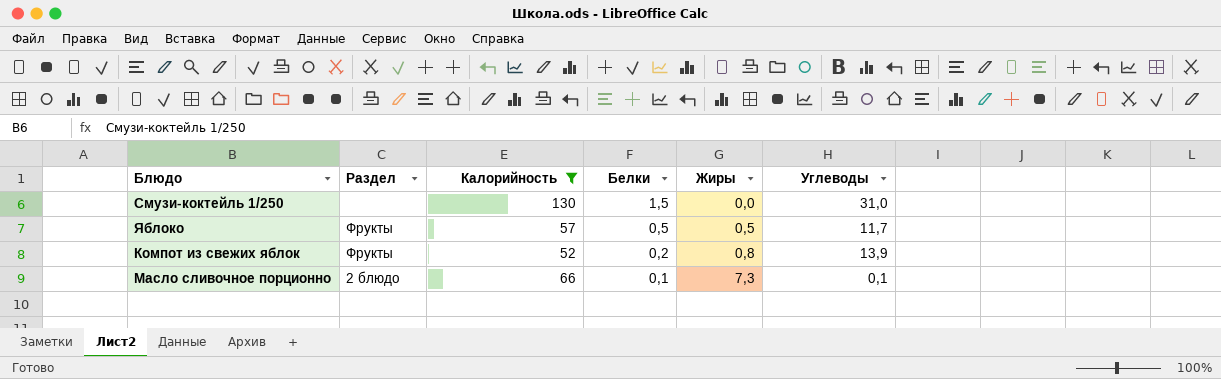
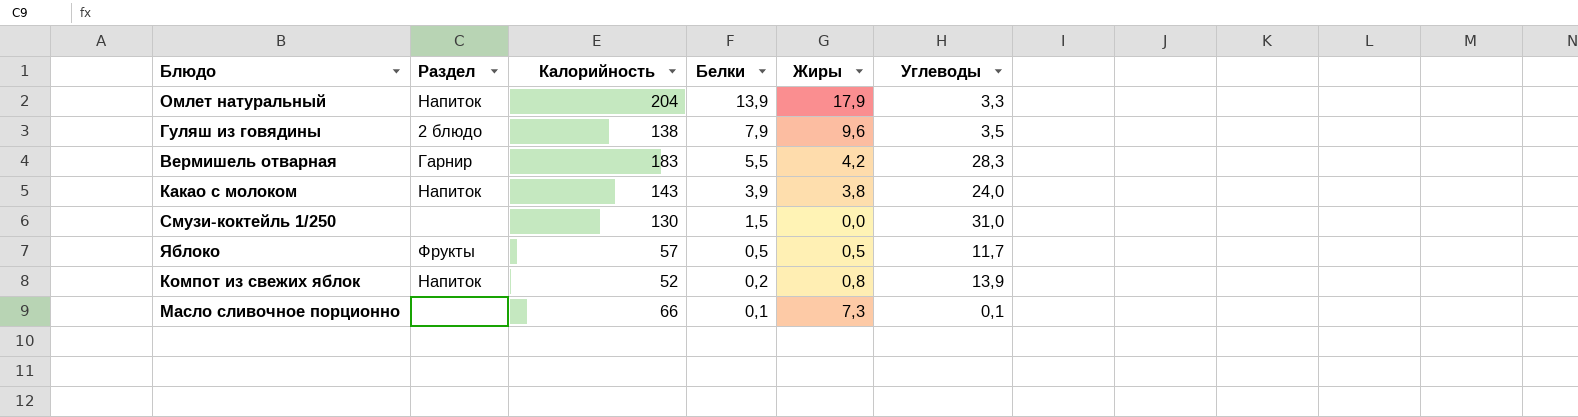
filter: Калорийность <= 130 -> none
Компот из свежих яблок | Раздел: Фрукты -> Напиток
Масло сливочное порционно | Раздел: 2 блюдо -> none

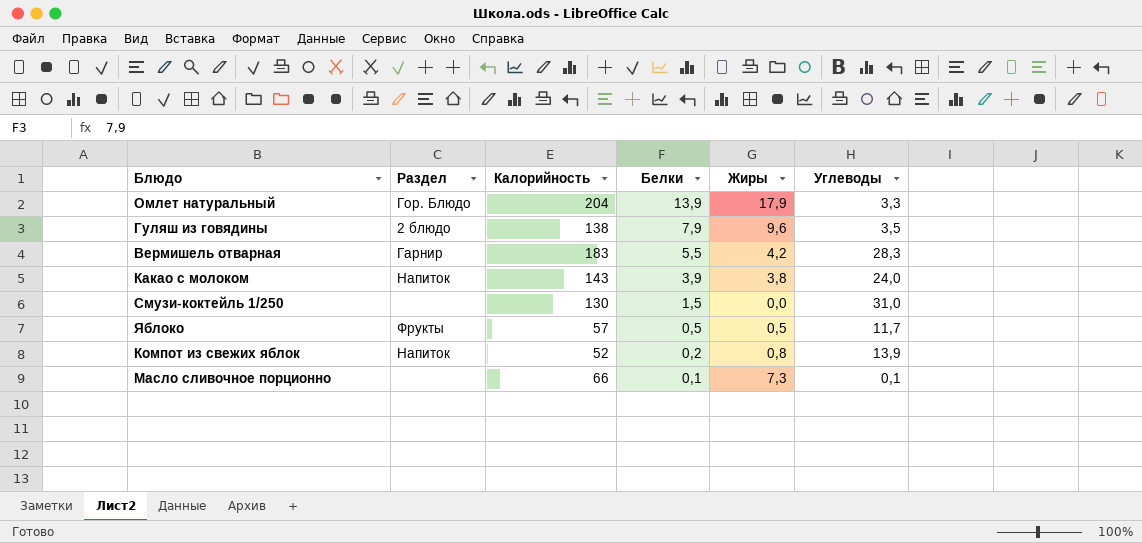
Омлет натуральный | Раздел: Напиток -> Гор. Блюдо

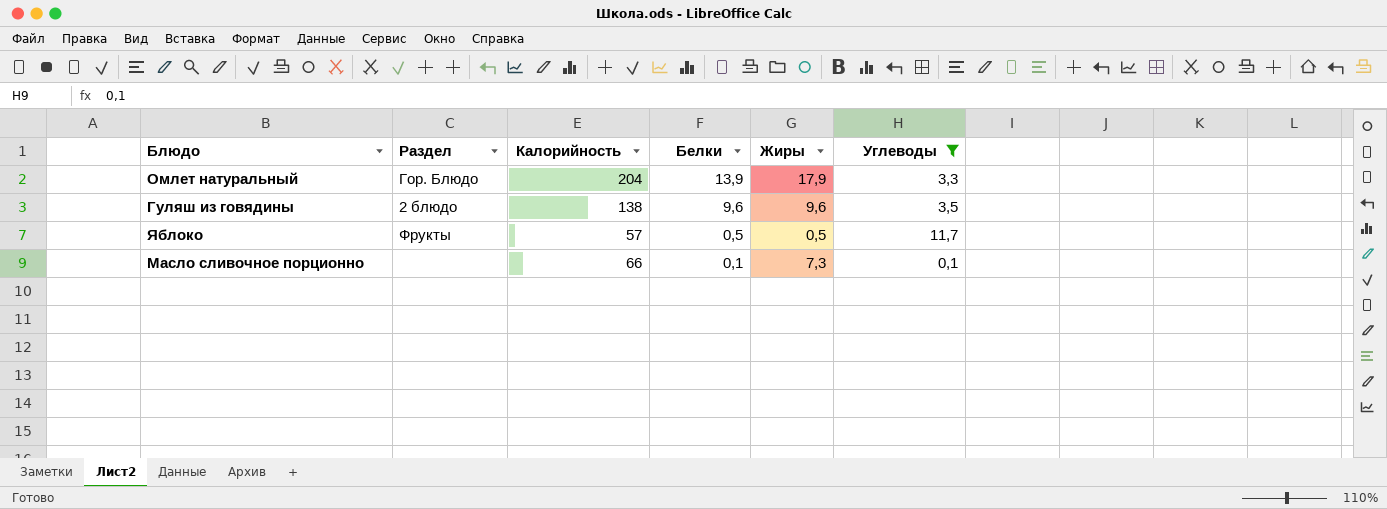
filter: none -> Углеводы <= 11,7
Гуляш из говядины | Белки: 7,9 -> 9,6

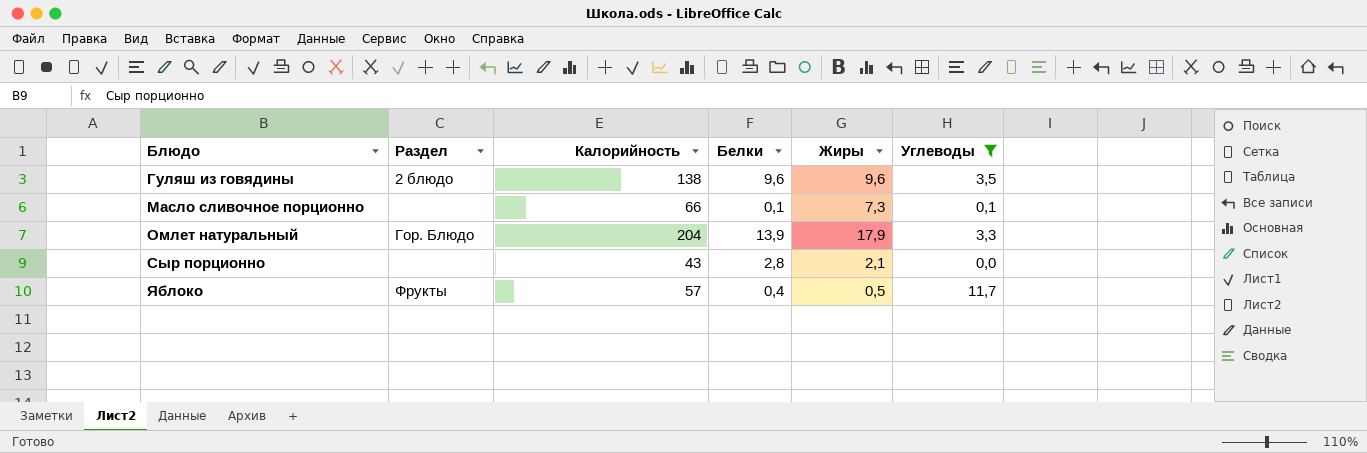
row order: Белки descending -> Блюдо ascending
row Сыр порционно: none -> none | 43 | 2,8 | 2,1 | 0,0
Яблоко | Белки: 0,5 -> 0,4

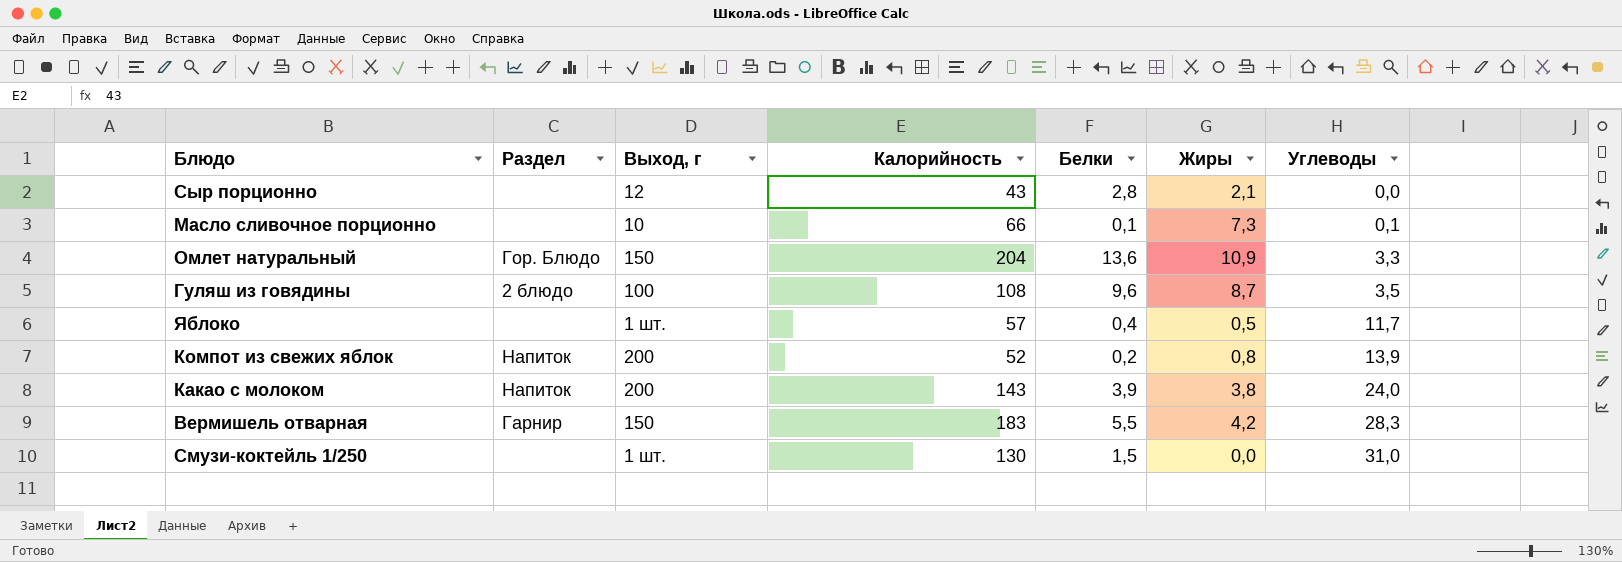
filter: Углеводы <= 11,7 -> none
row order: Блюдо ascending -> Углеводы ascending
column Выход, г | position: none -> 3
Омлет натуральный | Белки: 13,9 -> 13,6
Омлет натуральный | Жиры: 17,9 -> 10,9
Гуляш из говядины | Калорийность: 138 -> 108
Гуляш из говядины | Жиры: 9,6 -> 8,7
Яблоко | Раздел: Фрукты -> none

